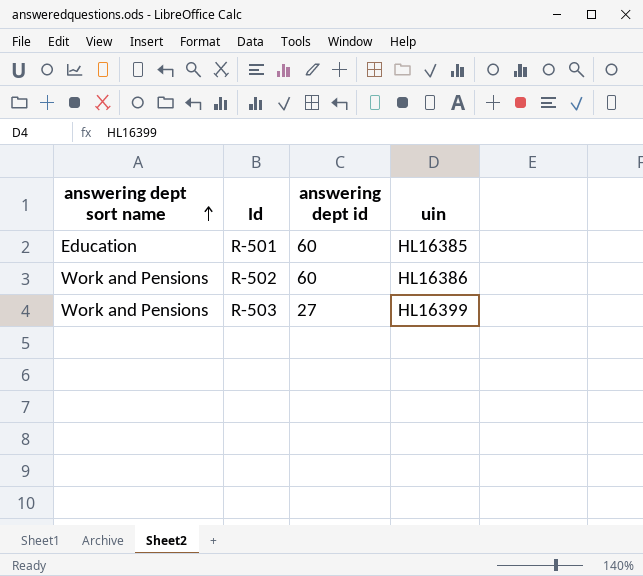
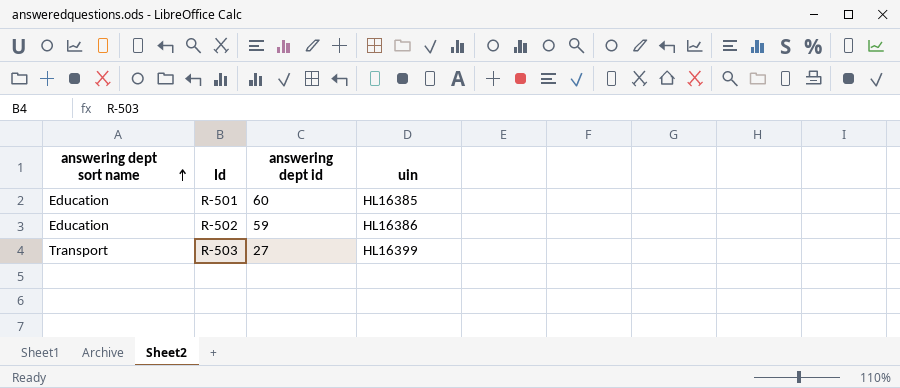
R-502 | answering dept sort name: Work and Pensions -> Education
R-502 | answering dept id: 60 -> 59
R-503 | answering dept sort name: Work and Pensions -> Transport

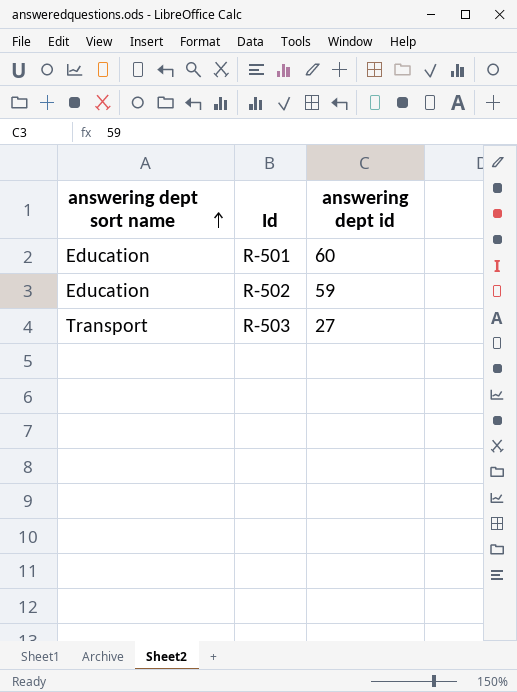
column uin | position: 4 -> none

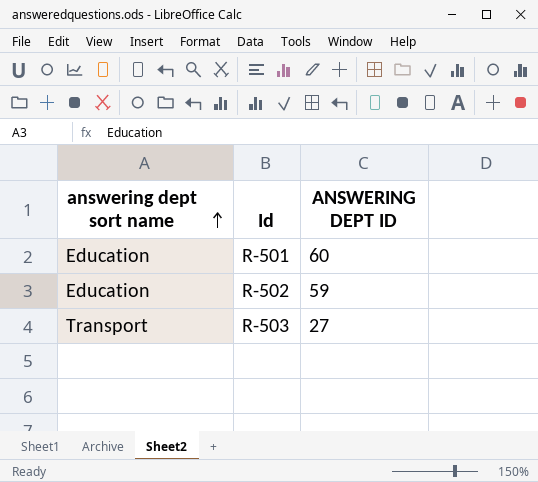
column name: answering dept id -> ANSWERING DEPT ID

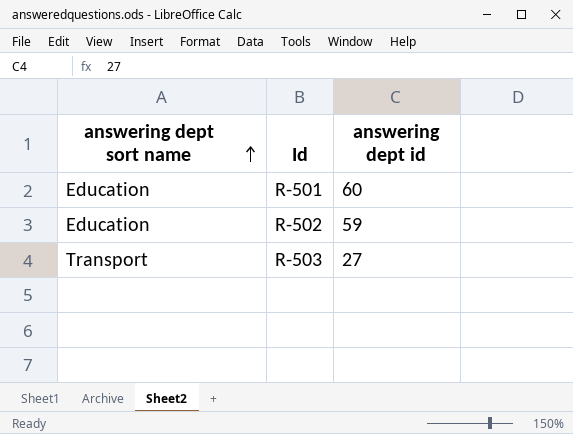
column name: ANSWERING DEPT ID -> answering dept id

